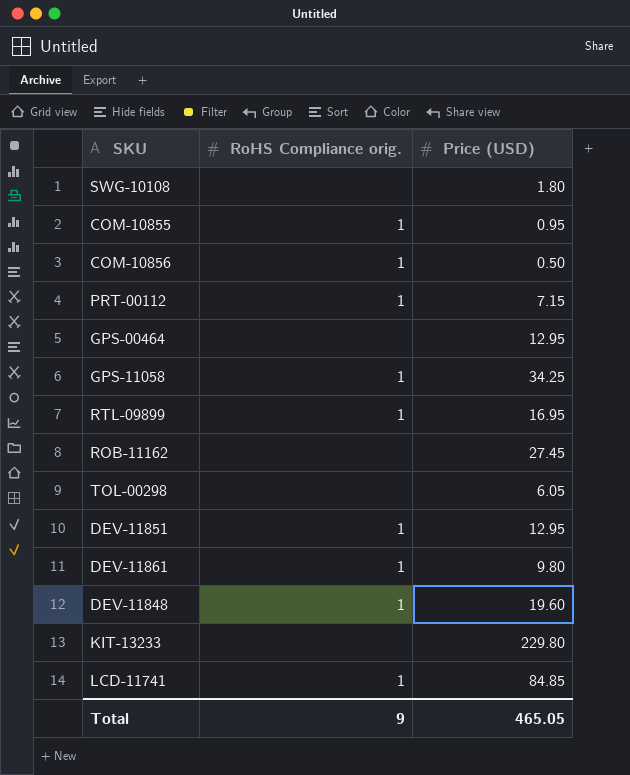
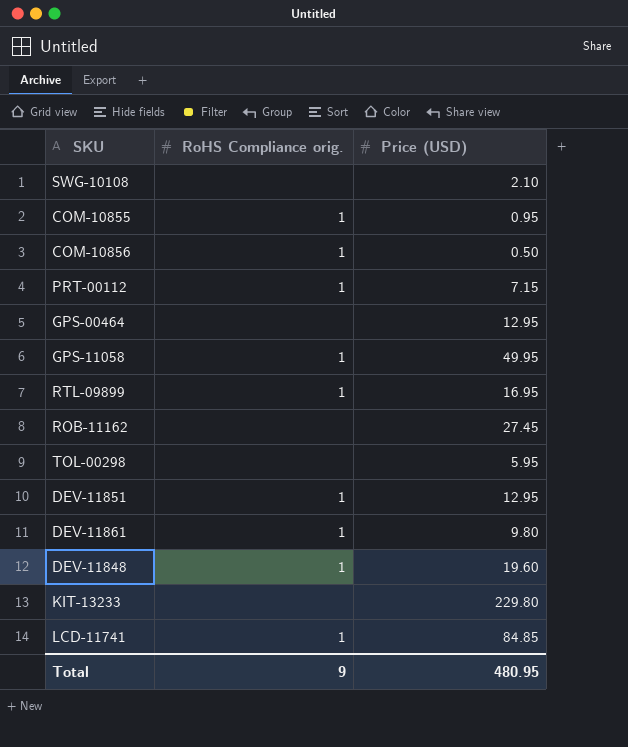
SWG-10108 | Price (USD): 1.80 -> 2.10
GPS-11058 | Price (USD): 34.25 -> 49.95
TOL-00298 | Price (USD): 6.05 -> 5.95
Total | Price (USD): 465.05 -> 480.95

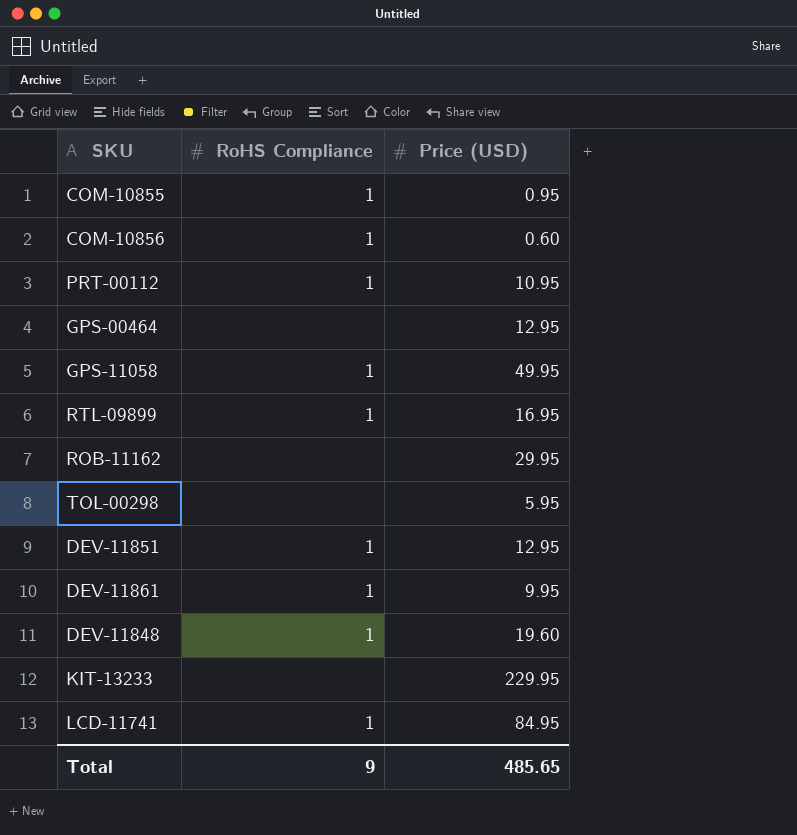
column name: RoHS Compliance orig. -> RoHS Compliance
row SWG-10108: none | 2.10 -> none
COM-10856 | Price (USD): 0.50 -> 0.60
PRT-00112 | Price (USD): 7.15 -> 10.95
ROB-11162 | Price (USD): 27.45 -> 29.95
DEV-11861 | Price (USD): 9.80 -> 9.95
KIT-13233 | Price (USD): 229.80 -> 229.95
LCD-11741 | Price (USD): 84.85 -> 84.95
Total | Price (USD): 480.95 -> 485.65

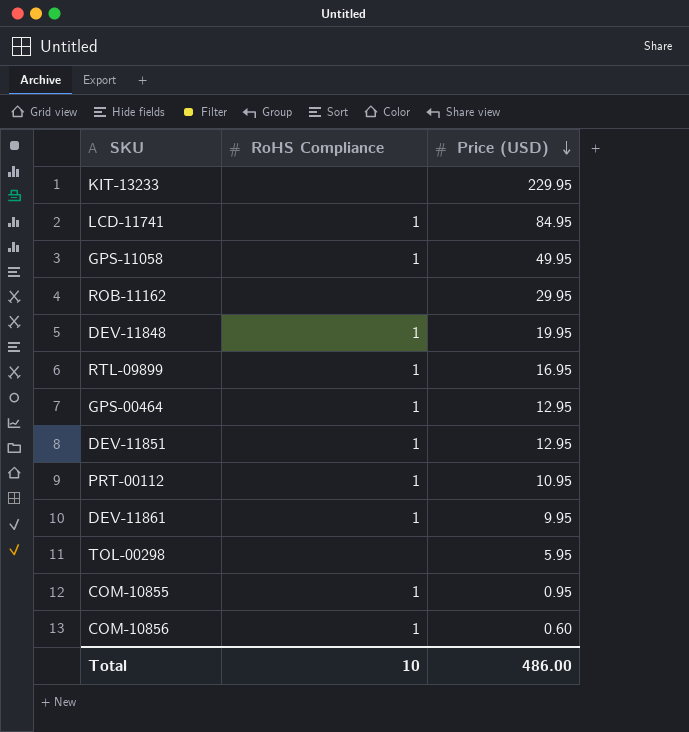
row order: none -> Price (USD) descending
DEV-11848 | Price (USD): 19.60 -> 19.95
GPS-00464 | RoHS Compliance: none -> 1
Total | RoHS Compliance: 9 -> 10
Total | Price (USD): 485.65 -> 486.00

